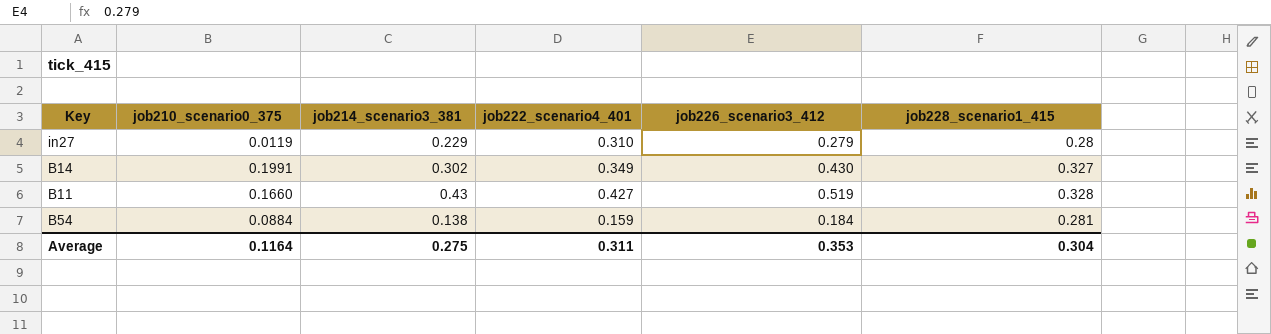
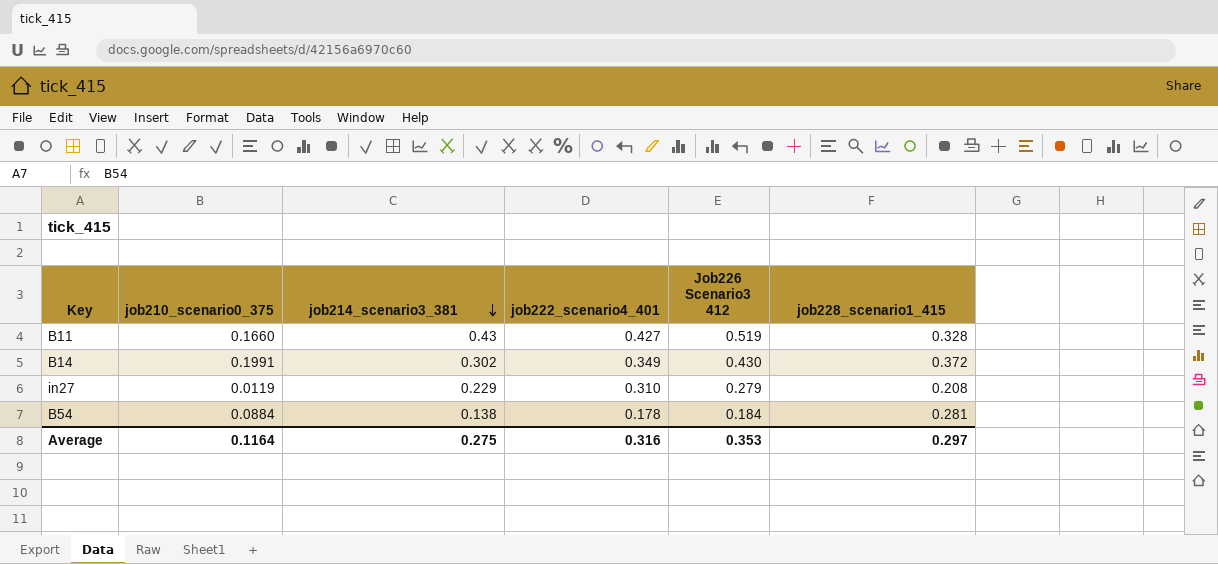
row order: none -> job214_scenario3_381 descending
column name: job226_scenario3_412 -> Job226 Scenario3 412
B14 | job228_scenario1_415: 0.327 -> 0.372
in27 | job228_scenario1_415: 0.28 -> 0.208
B54 | job222_scenario4_401: 0.159 -> 0.178
Average | job222_scenario4_401: 0.311 -> 0.316
Average | job228_scenario1_415: 0.304 -> 0.297

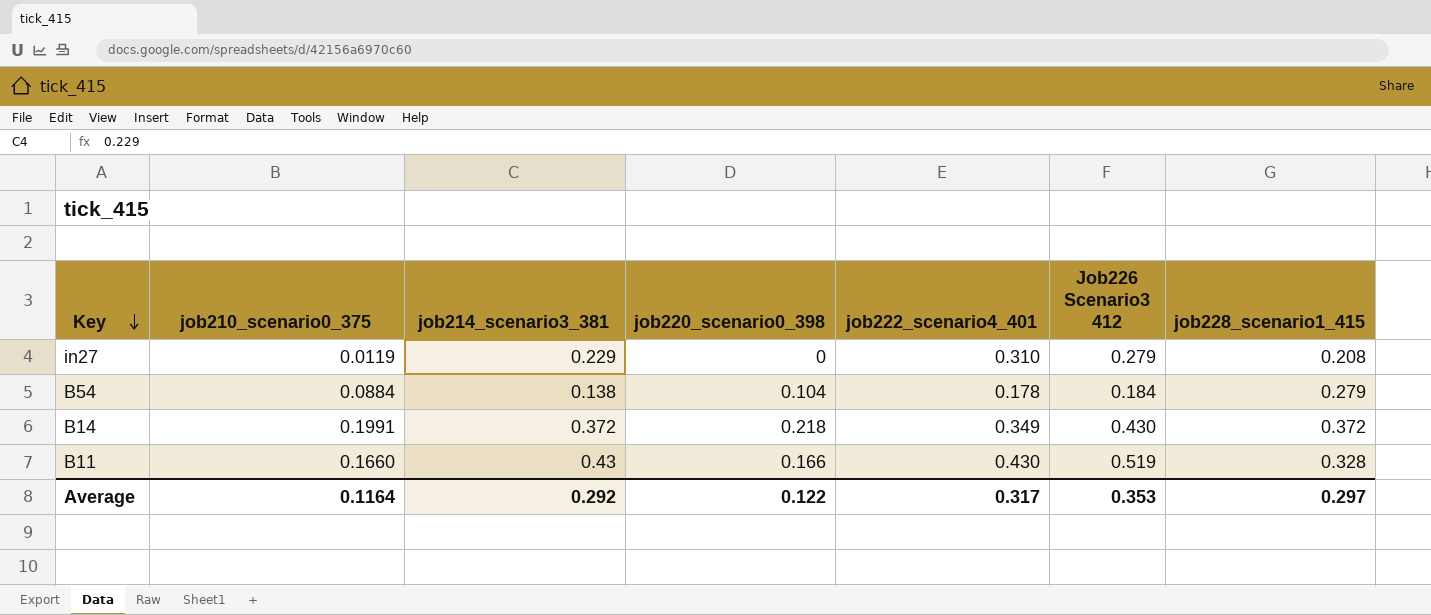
row order: job214_scenario3_381 descending -> Key descending
column job220_scenario0_398 | position: none -> 4
B54 | job228_scenario1_415: 0.281 -> 0.279
B14 | job214_scenario3_381: 0.302 -> 0.372
B11 | job222_scenario4_401: 0.427 -> 0.430
Average | job214_scenario3_381: 0.275 -> 0.292
Average | job222_scenario4_401: 0.316 -> 0.317

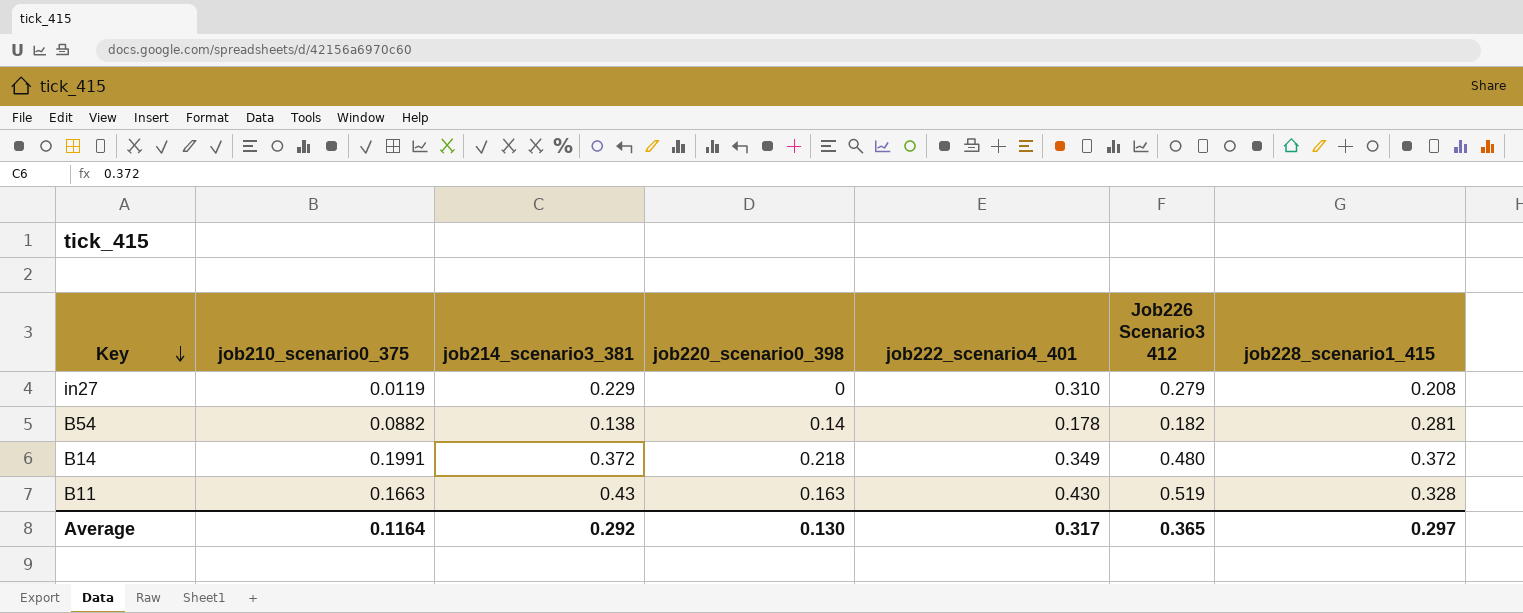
B54 | job210_scenario0_375: 0.0884 -> 0.0882
B54 | job220_scenario0_398: 0.104 -> 0.14
B54 | Job226 Scenario3 412: 0.184 -> 0.182
B54 | job228_scenario1_415: 0.279 -> 0.281
B14 | Job226 Scenario3 412: 0.430 -> 0.480
B11 | job210_scenario0_375: 0.1660 -> 0.1663
B11 | job220_scenario0_398: 0.166 -> 0.163
Average | job220_scenario0_398: 0.122 -> 0.130
Average | Job226 Scenario3 412: 0.353 -> 0.365

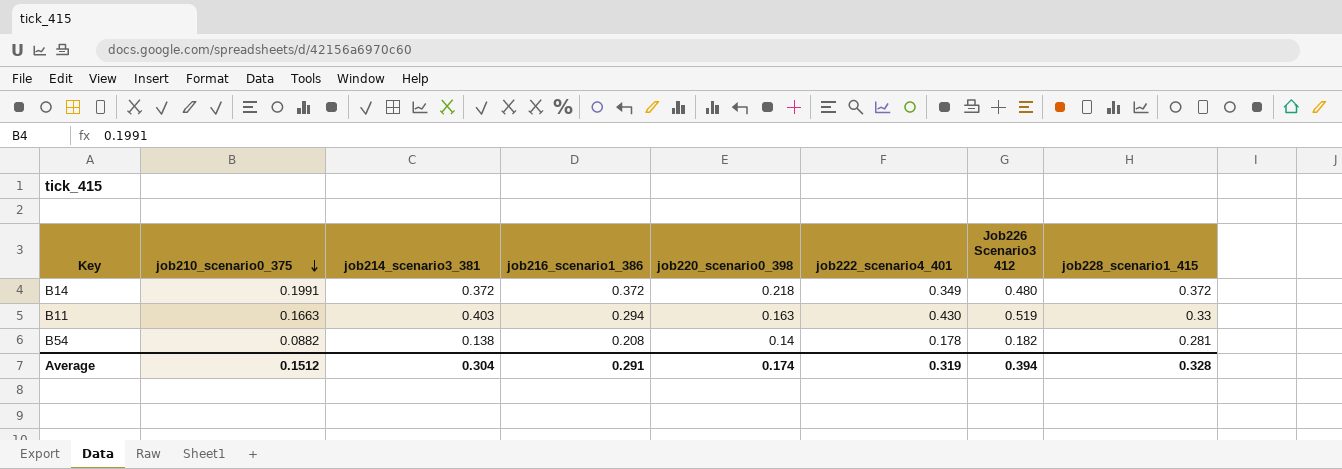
row order: Key descending -> job210_scenario0_375 descending
column job216_scenario1_386 | position: none -> 4
row in27: 0.0119 | 0.229 | 0 | 0.310 | 0.279 | 0.208 -> none
B11 | job214_scenario3_381: 0.43 -> 0.403
B11 | job228_scenario1_415: 0.328 -> 0.33
Average | job210_scenario0_375: 0.1164 -> 0.1512
Average | job214_scenario3_381: 0.292 -> 0.304
Average | job220_scenario0_398: 0.130 -> 0.174
Average | job222_scenario4_401: 0.317 -> 0.319
Average | Job226 Scenario3 412: 0.365 -> 0.394
Average | job228_scenario1_415: 0.297 -> 0.328

